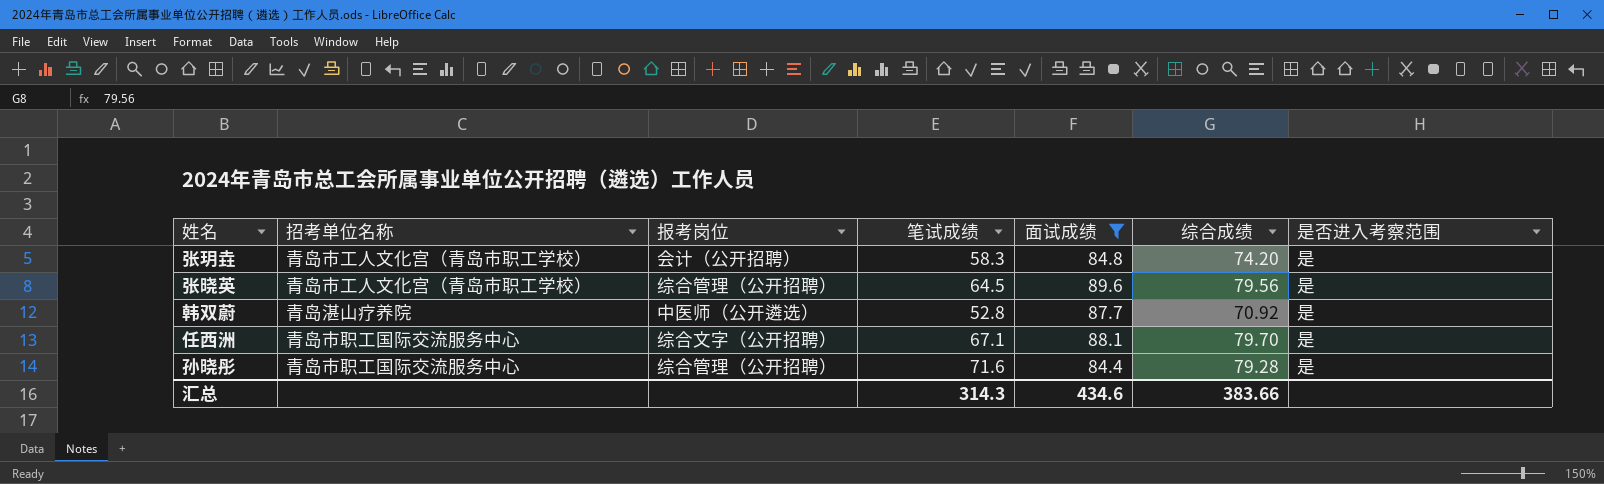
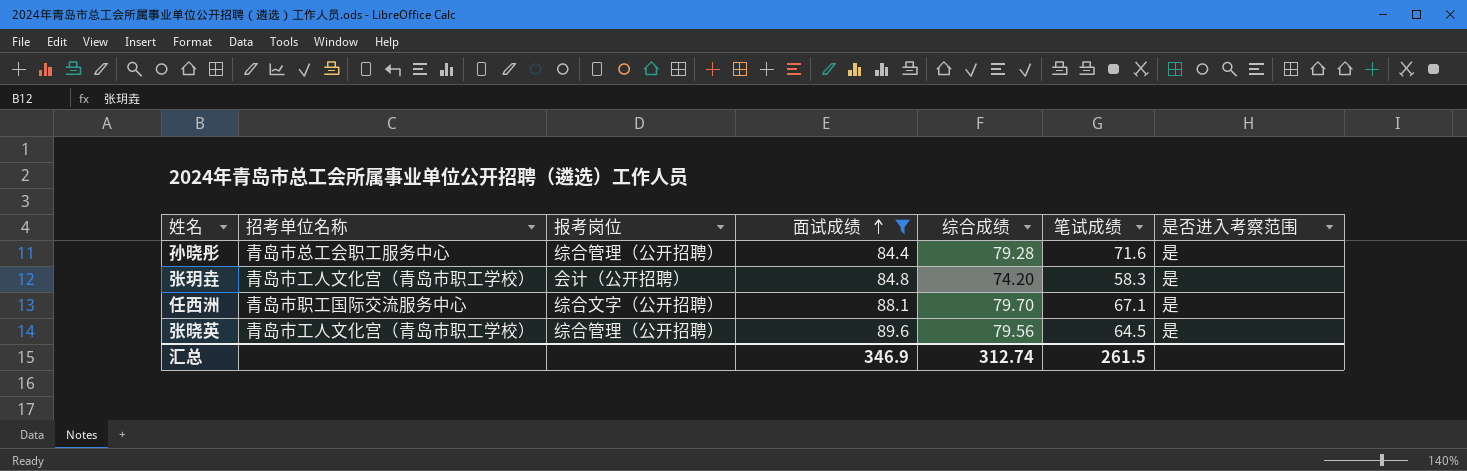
row order: none -> 面试成绩 ascending
column 笔试成绩 | position: 4 -> 6
row 韩双蔚: 青岛湛山疗养院 | 中医师（公开遴选） | 52.8 | 87.7 | 70.92 | 是 -> none
孙晓彤 | 招考单位名称: 青岛市职工国际交流服务中心 -> 青岛市总工会职工服务中心
汇总 | 面试成绩: 434.6 -> 346.9
汇总 | 综合成绩: 383.66 -> 312.74
汇总 | 笔试成绩: 314.3 -> 261.5

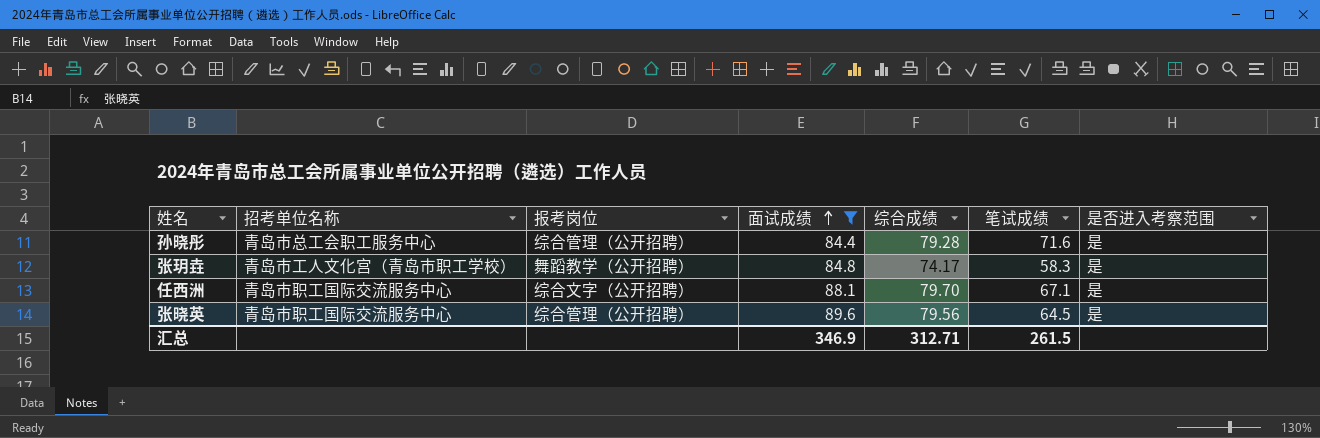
张玥垚 | 报考岗位: 会计（公开招聘） -> 舞蹈教学（公开招聘）
张玥垚 | 综合成绩: 74.20 -> 74.17
张晓英 | 招考单位名称: 青岛市工人文化宫（青岛市职工学校） -> 青岛市职工国际交流服务中心
汇总 | 综合成绩: 312.74 -> 312.71

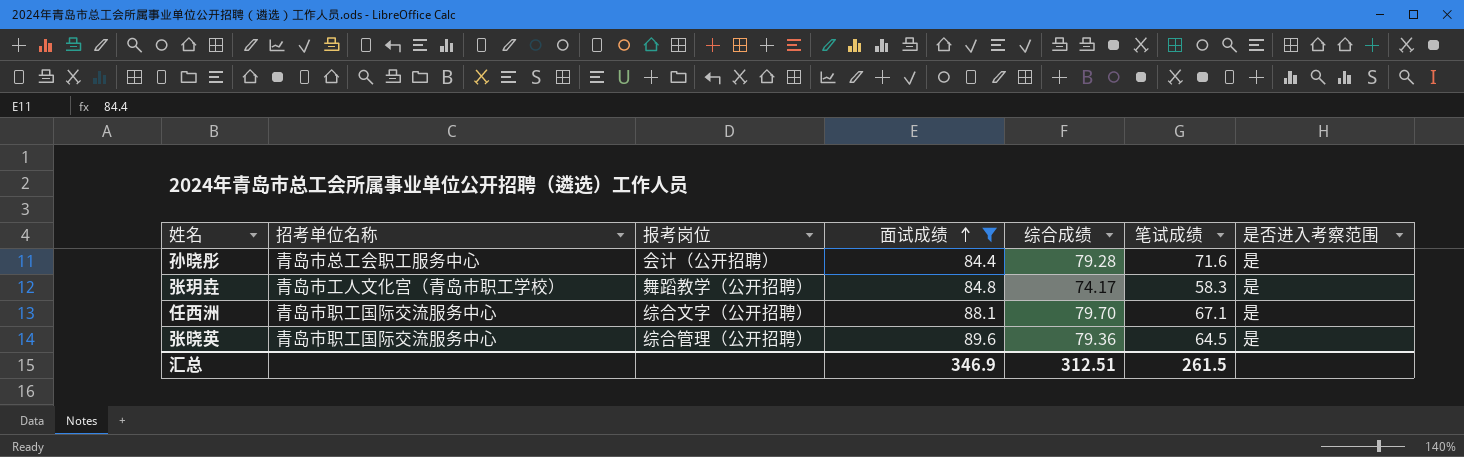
孙晓彤 | 报考岗位: 综合管理（公开招聘） -> 会计（公开招聘）
张晓英 | 综合成绩: 79.56 -> 79.36
汇总 | 综合成绩: 312.71 -> 312.51

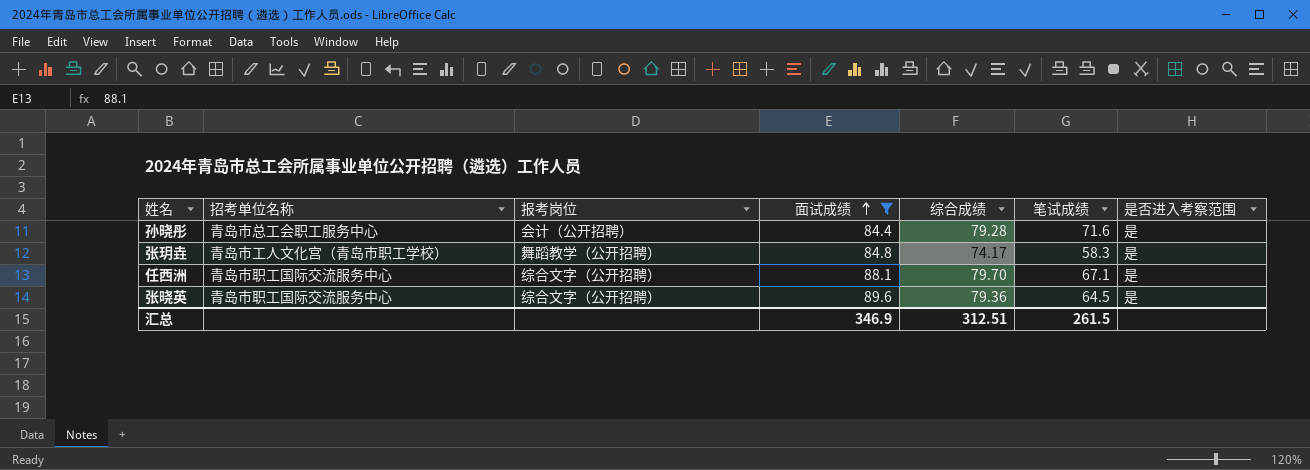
张晓英 | 报考岗位: 综合管理（公开招聘） -> 综合文字（公开招聘）

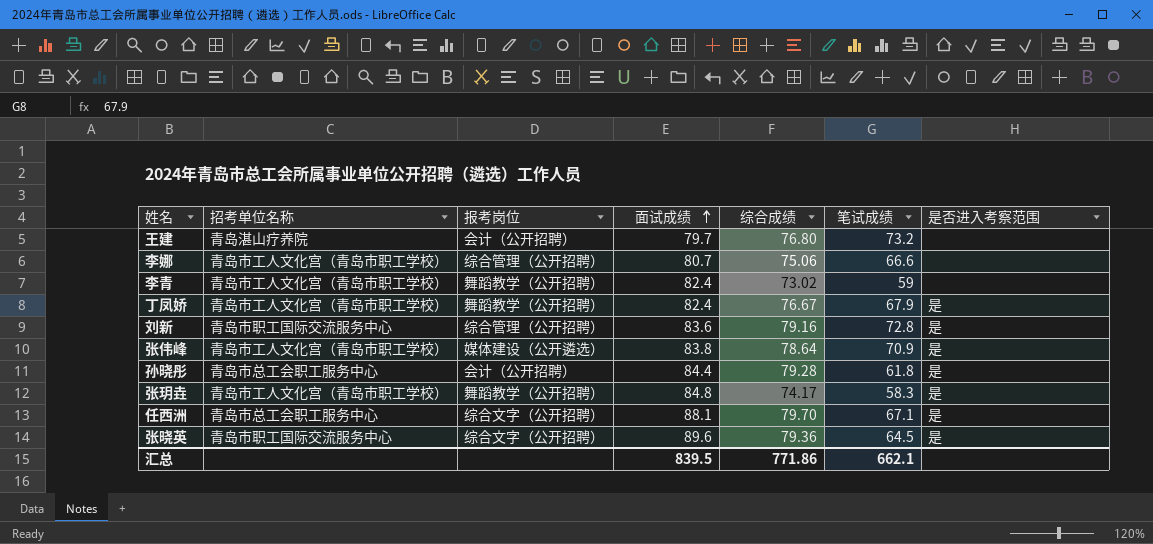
filter: 面试成绩 >= 84.4 -> none
孙晓彤 | 笔试成绩: 71.6 -> 61.8
任西洲 | 招考单位名称: 青岛市职工国际交流服务中心 -> 青岛市总工会职工服务中心
汇总 | 面试成绩: 346.9 -> 839.5
汇总 | 综合成绩: 312.51 -> 771.86
汇总 | 笔试成绩: 261.5 -> 662.1

